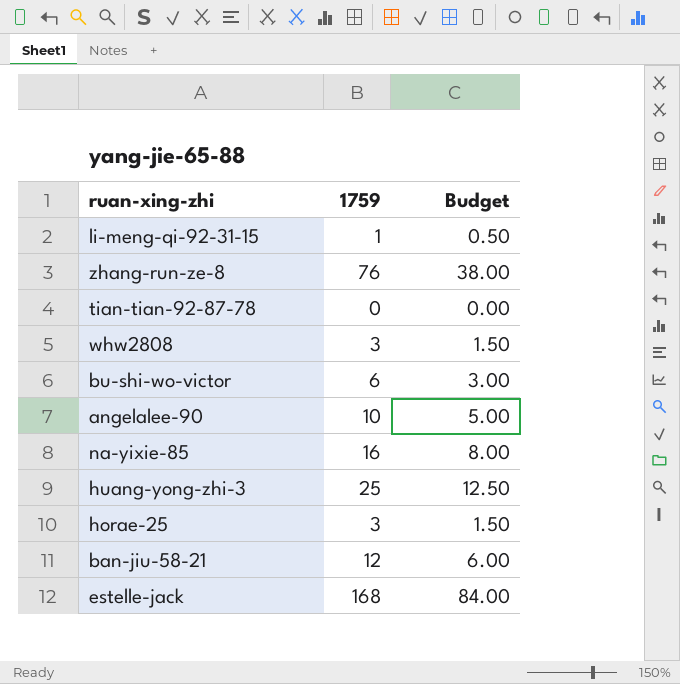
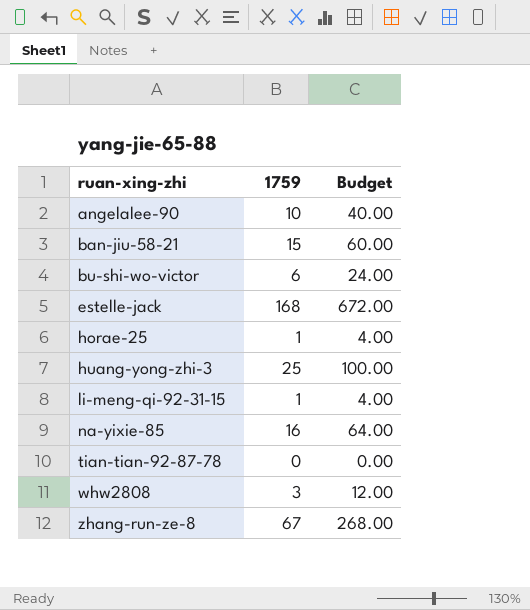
row order: none -> ruan-xing-zhi ascending
column Budget | formula: [1759] * 0.5 -> [1759] * 4
ban-jiu-58-21 | 1759: 12 -> 15
horae-25 | 1759: 3 -> 1
zhang-run-ze-8 | 1759: 76 -> 67

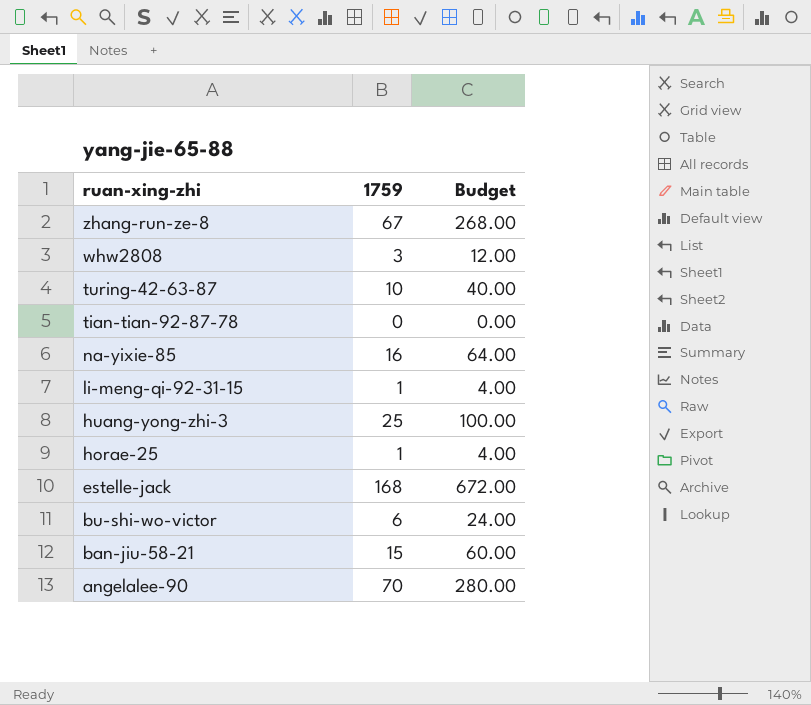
row order: ruan-xing-zhi ascending -> ruan-xing-zhi descending
row turing-42-63-87: none -> 10 | 40.00
angelalee-90 | 1759: 10 -> 70
angelalee-90 | Budget: 40.00 -> 280.00

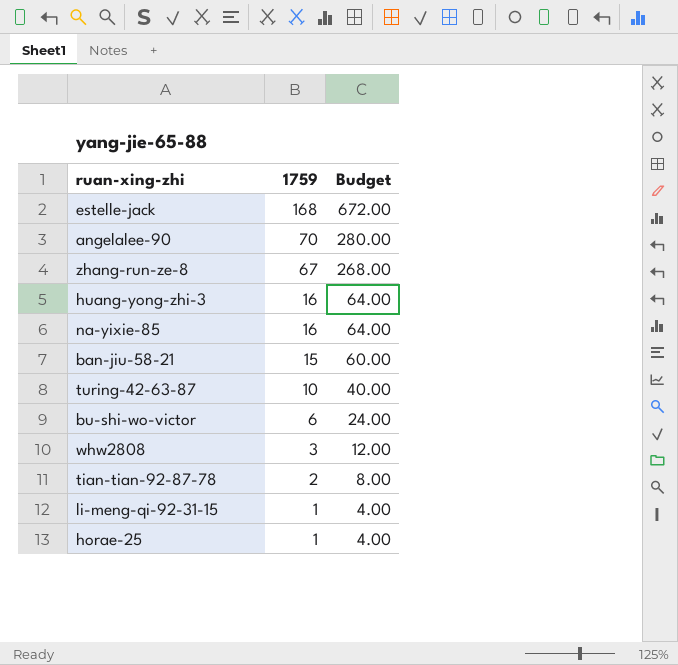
row order: ruan-xing-zhi descending -> 1759 descending
huang-yong-zhi-3 | 1759: 25 -> 16
huang-yong-zhi-3 | Budget: 100.00 -> 64.00
tian-tian-92-87-78 | 1759: 0 -> 2
tian-tian-92-87-78 | Budget: 0.00 -> 8.00

